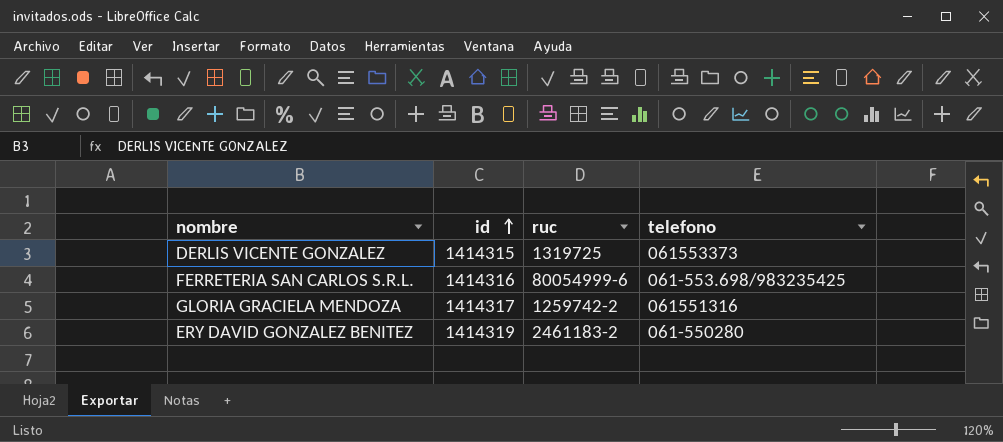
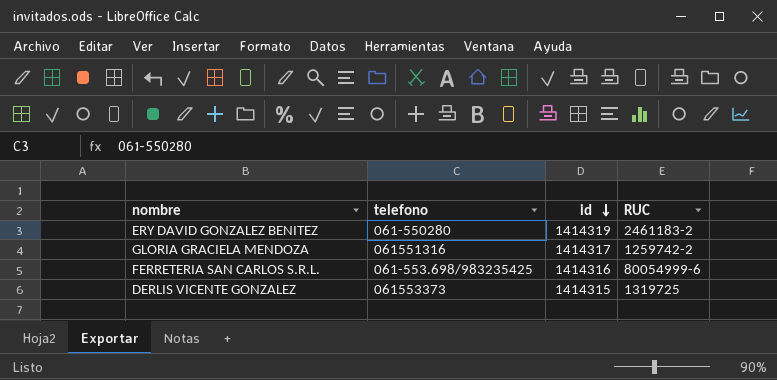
row order: id ascending -> id descending
column telefono | position: 4 -> 2
column name: ruc -> RUC

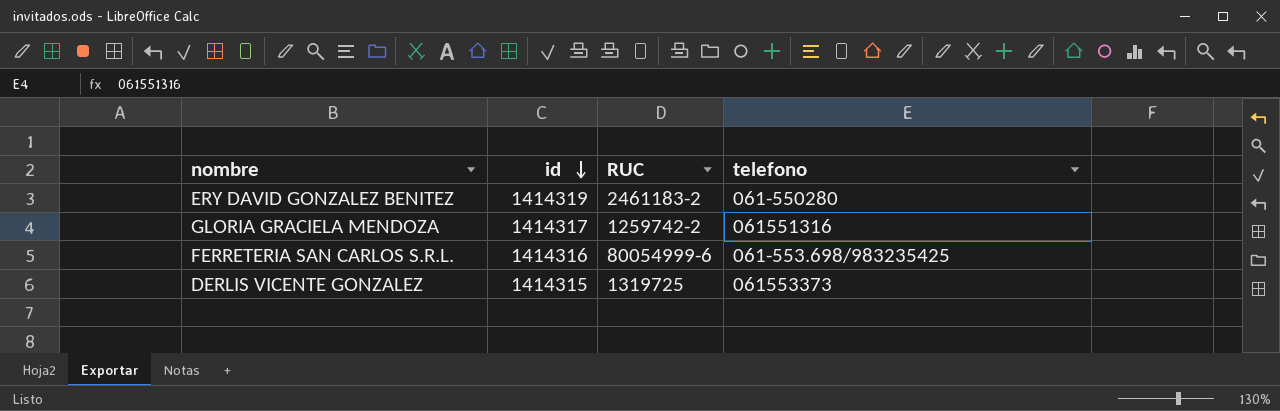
column telefono | position: 2 -> 4

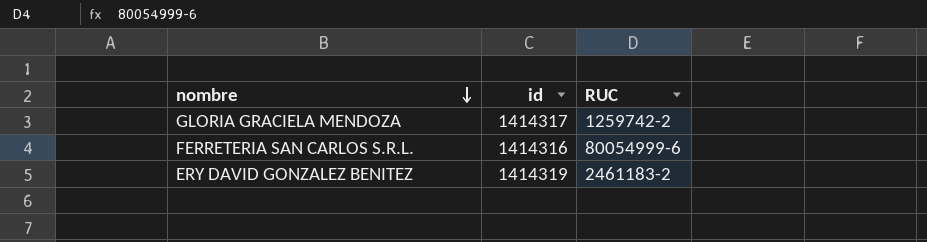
row order: id descending -> nombre descending
column telefono | position: 4 -> none
row DERLIS VICENTE GONZALEZ: 1414315 | 1319725 | 061553373 -> none

